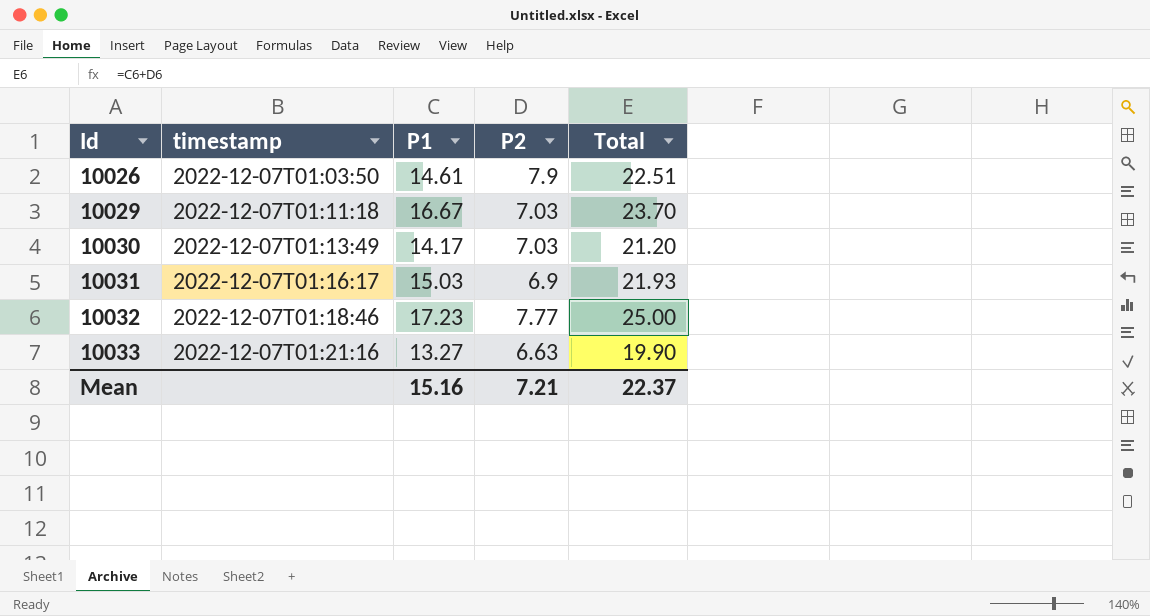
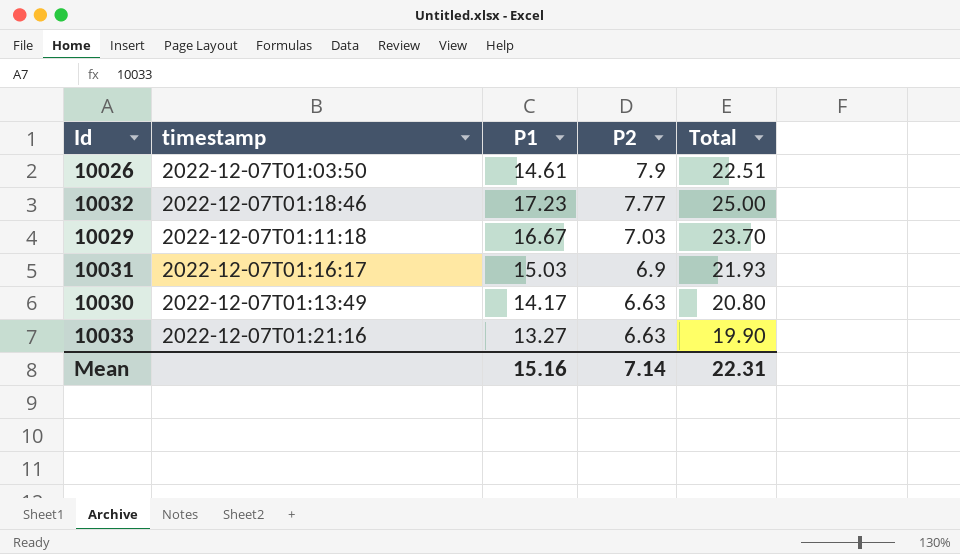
row order: Id ascending -> P2 descending
10030 | P2: 7.03 -> 6.63
10030 | Total: 21.20 -> 20.80
Mean | P2: 7.21 -> 7.14
Mean | Total: 22.37 -> 22.31

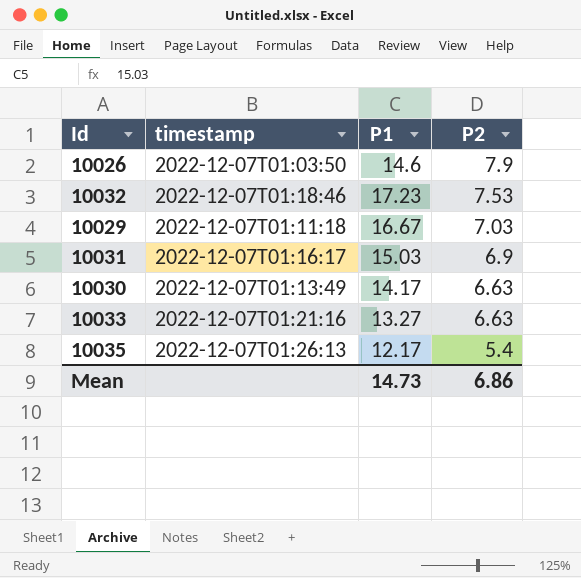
column Total | formula: [P1] + [P2] -> none
10026 | P1: 14.61 -> 14.6
10032 | P2: 7.77 -> 7.53
row 10035: none -> 2022-12-07T01:26:13 | 12.17 | 5.4
Mean | P1: 15.16 -> 14.73
Mean | P2: 7.14 -> 6.86

